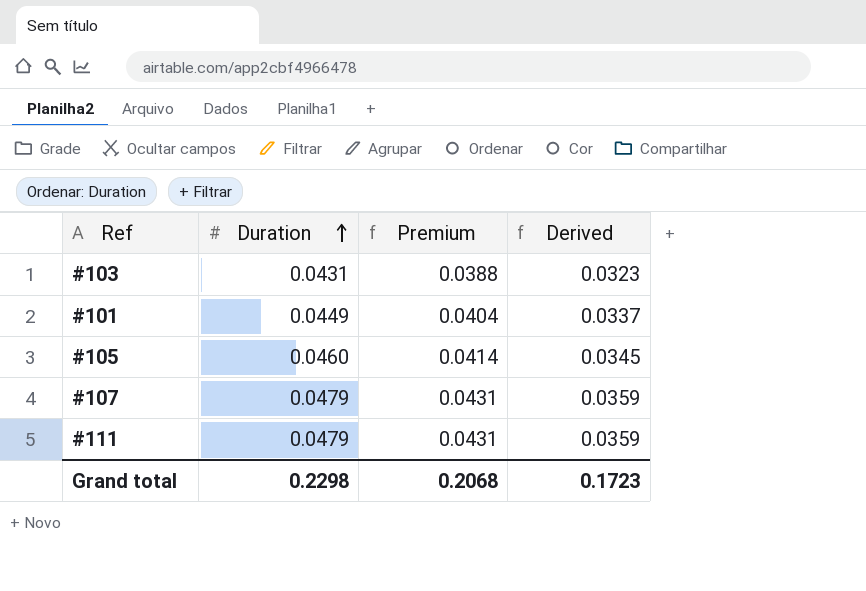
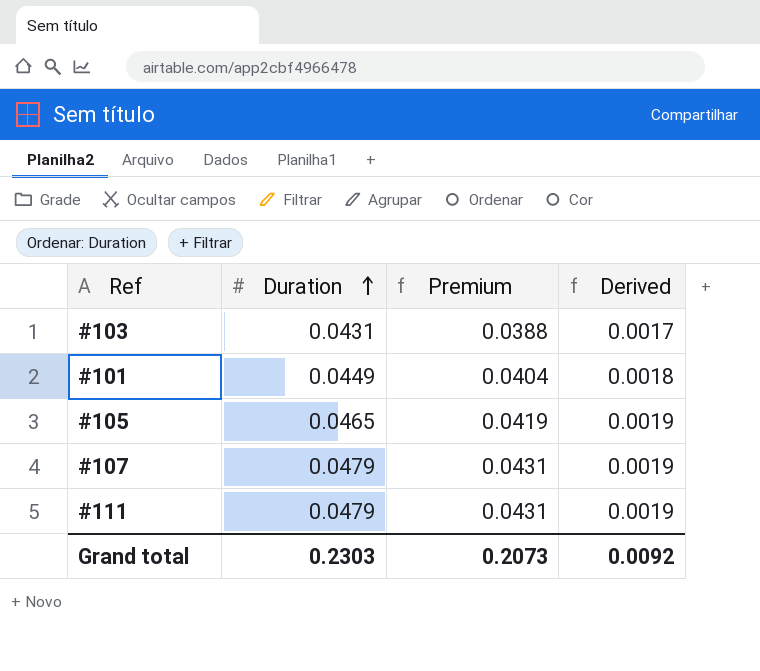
column Derived | formula: [Duration] * 0.75 -> [Duration] * 0.04
#105 | Duration: 0.0460 -> 0.0465
#105 | Premium: 0.0414 -> 0.0419
Grand total | Duration: 0.2298 -> 0.2303
Grand total | Premium: 0.2068 -> 0.2073
Grand total | Derived: 0.1723 -> 0.0092

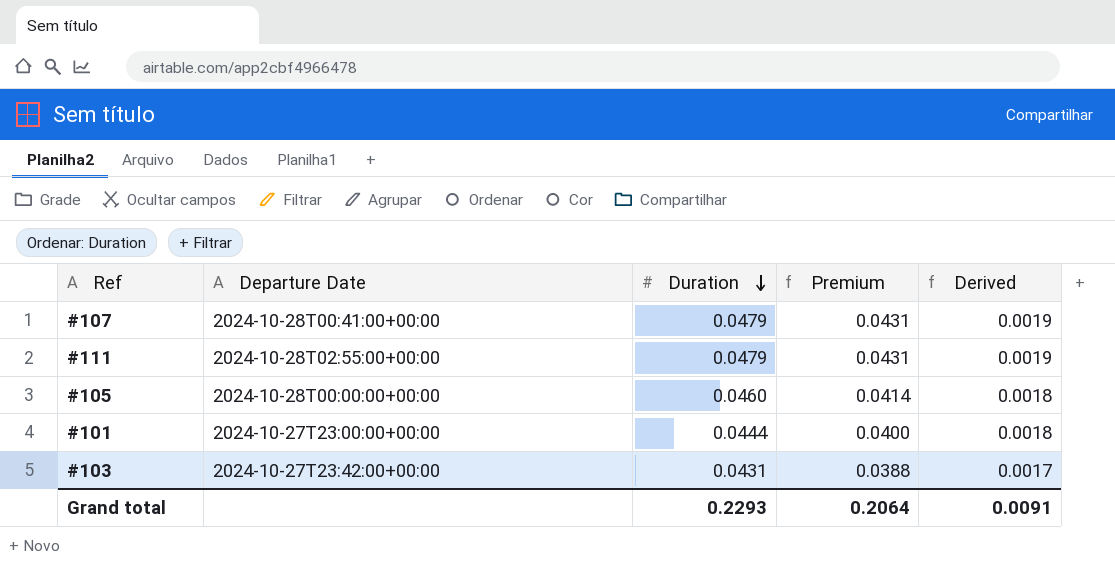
row order: Duration ascending -> Duration descending
column Departure Date | position: none -> 2
#105 | Duration: 0.0465 -> 0.0460
#105 | Premium: 0.0419 -> 0.0414
#105 | Derived: 0.0019 -> 0.0018
#101 | Duration: 0.0449 -> 0.0444
#101 | Premium: 0.0404 -> 0.0400
Grand total | Duration: 0.2303 -> 0.2293
Grand total | Premium: 0.2073 -> 0.2064
Grand total | Derived: 0.0092 -> 0.0091

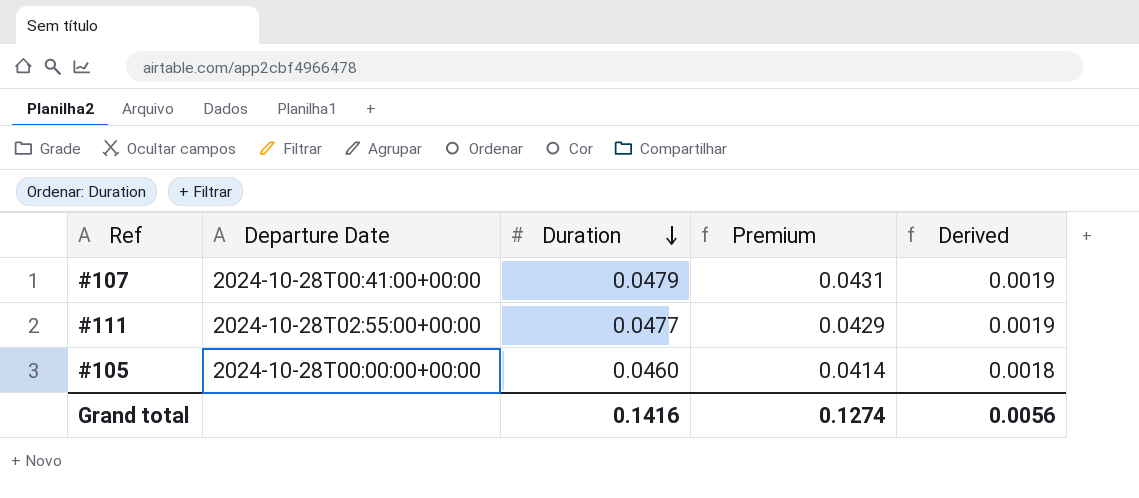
row #101: 2024-10-27T23:00:00+00:00 | 0.0444 | 0.0400 | 0.0018 -> none
row #103: 2024-10-27T23:42:00+00:00 | 0.0431 | 0.0388 | 0.0017 -> none
#111 | Duration: 0.0479 -> 0.0477
#111 | Premium: 0.0431 -> 0.0429
Grand total | Duration: 0.2293 -> 0.1416
Grand total | Premium: 0.2064 -> 0.1274
Grand total | Derived: 0.0091 -> 0.0056

